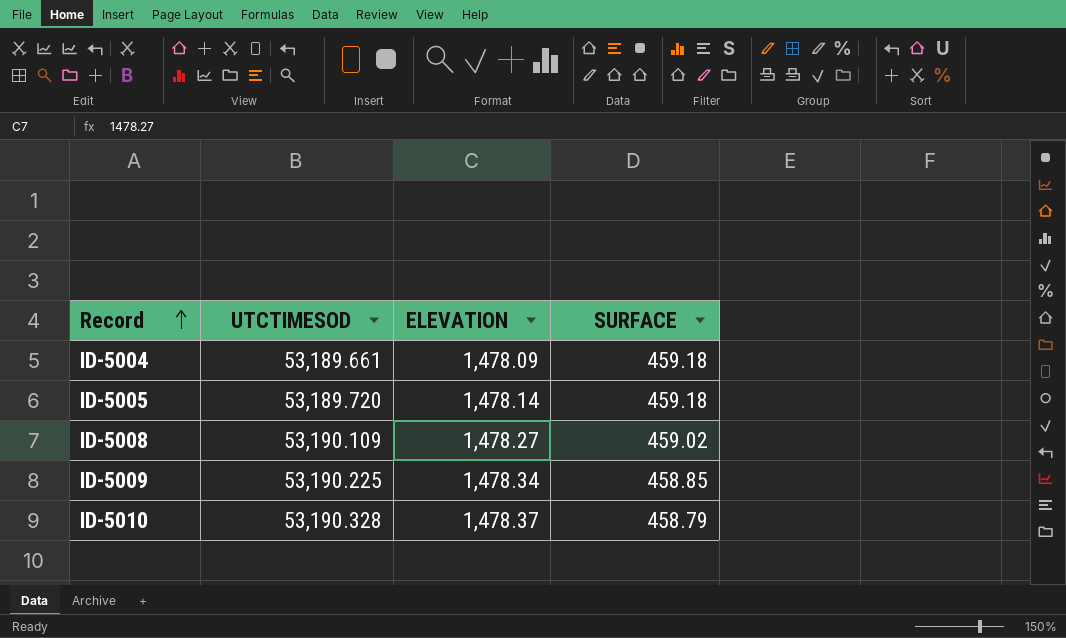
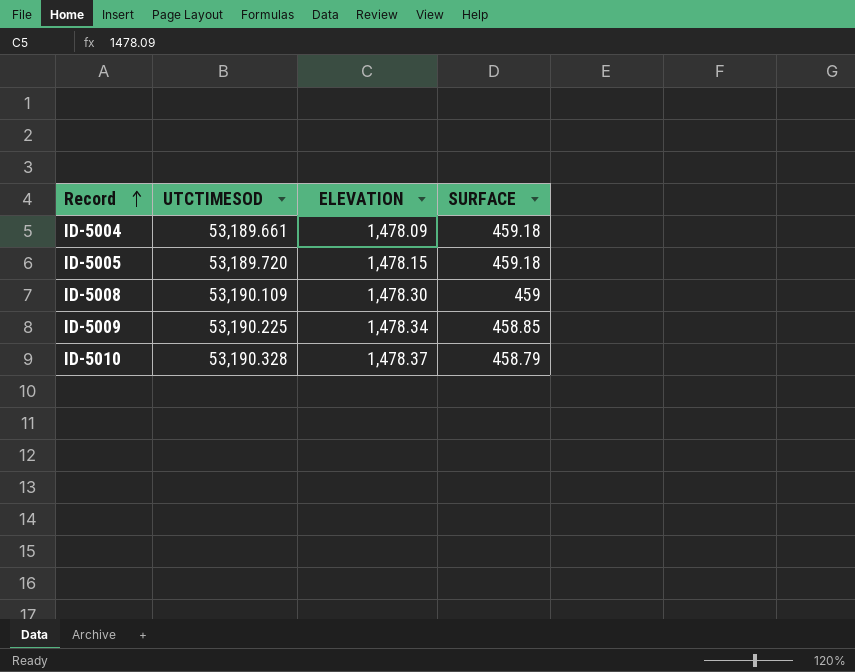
ID-5005 | ELEVATION: 1,478.14 -> 1,478.15
ID-5008 | ELEVATION: 1,478.27 -> 1,478.30
ID-5008 | SURFACE: 459.02 -> 459

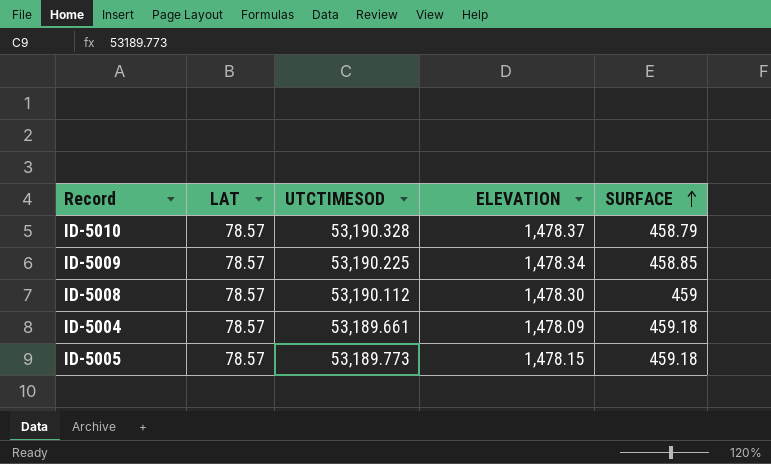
row order: Record ascending -> SURFACE ascending
column LAT | position: none -> 2
ID-5008 | UTCTIMESOD: 53,190.109 -> 53,190.112
ID-5005 | UTCTIMESOD: 53,189.720 -> 53,189.773

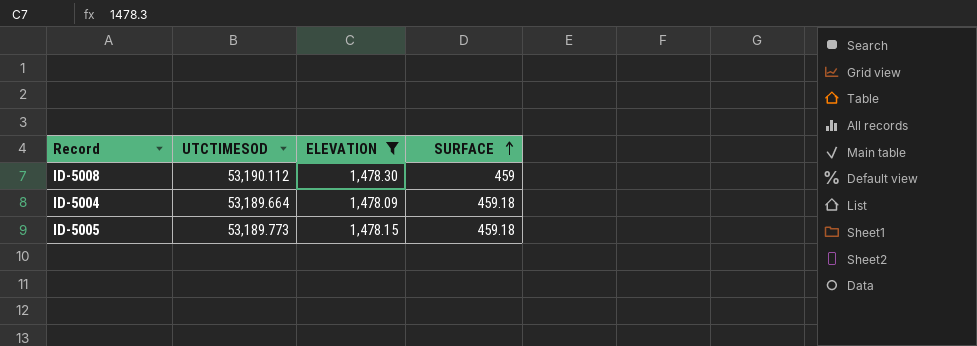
filter: none -> ELEVATION <= 1,478.30
column LAT | position: 2 -> none
ID-5004 | UTCTIMESOD: 53,189.661 -> 53,189.664

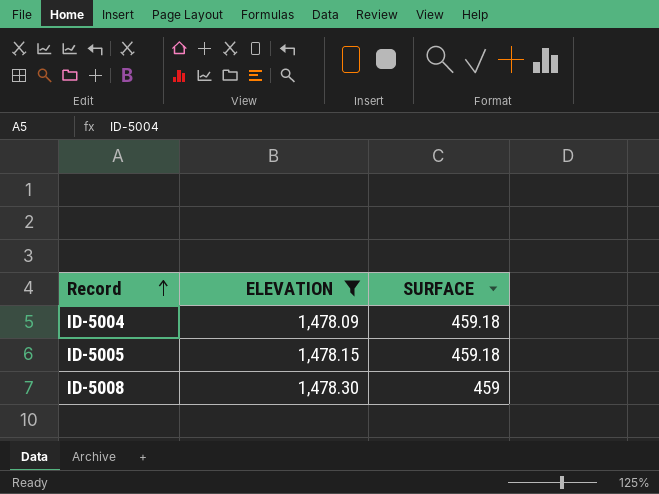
row order: SURFACE ascending -> Record ascending
column UTCTIMESOD | position: 2 -> none

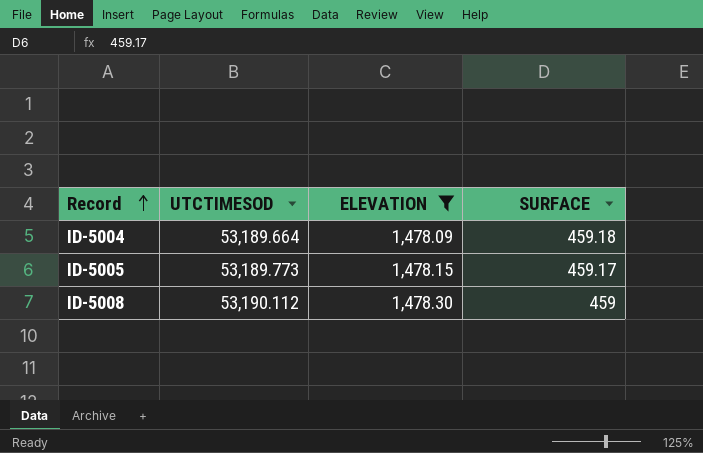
column UTCTIMESOD | position: none -> 2
ID-5005 | SURFACE: 459.18 -> 459.17

